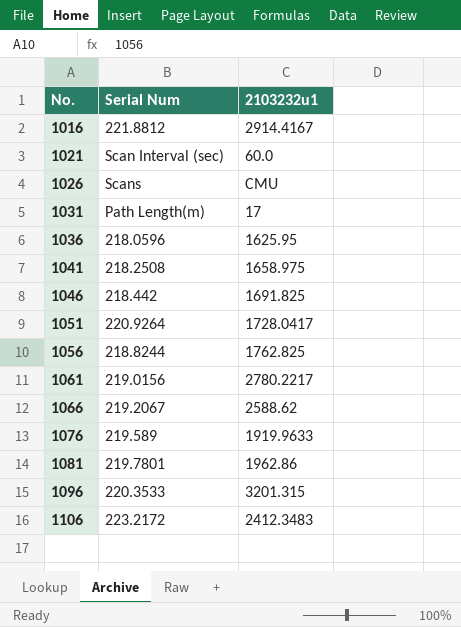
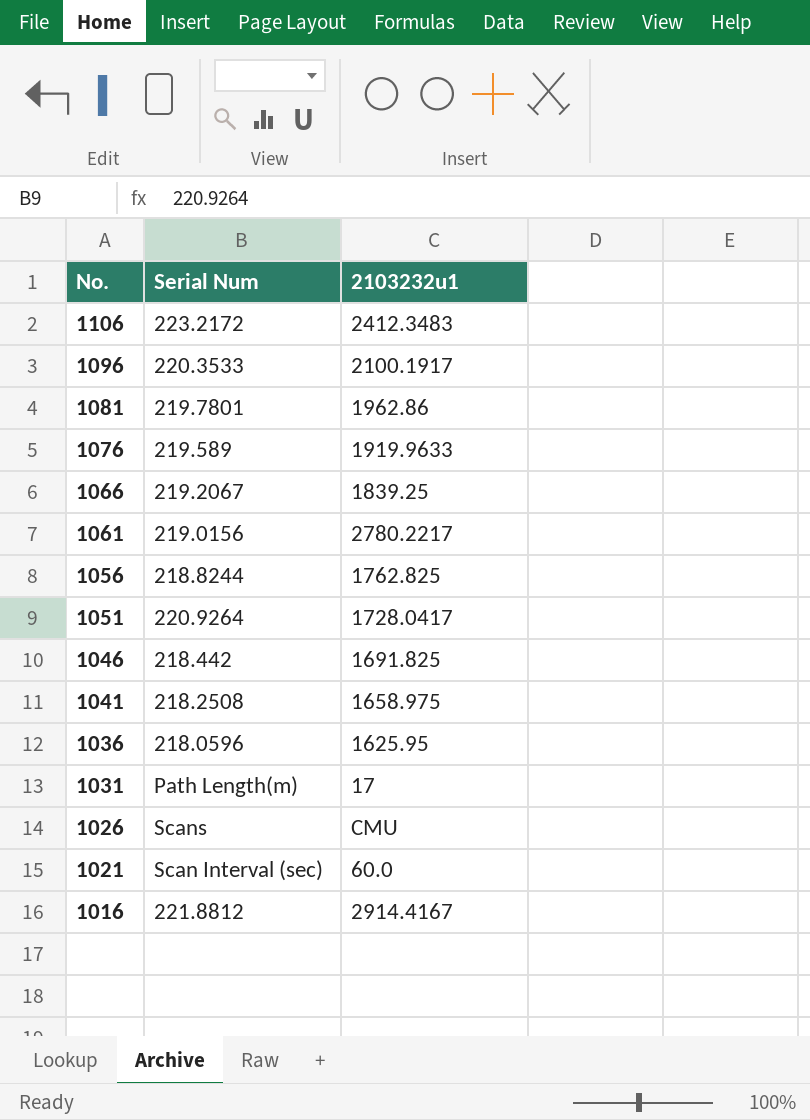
row order: No. ascending -> No. descending
1096 | 2103232u1: 3201.315 -> 2100.1917
1066 | 2103232u1: 2588.62 -> 1839.25

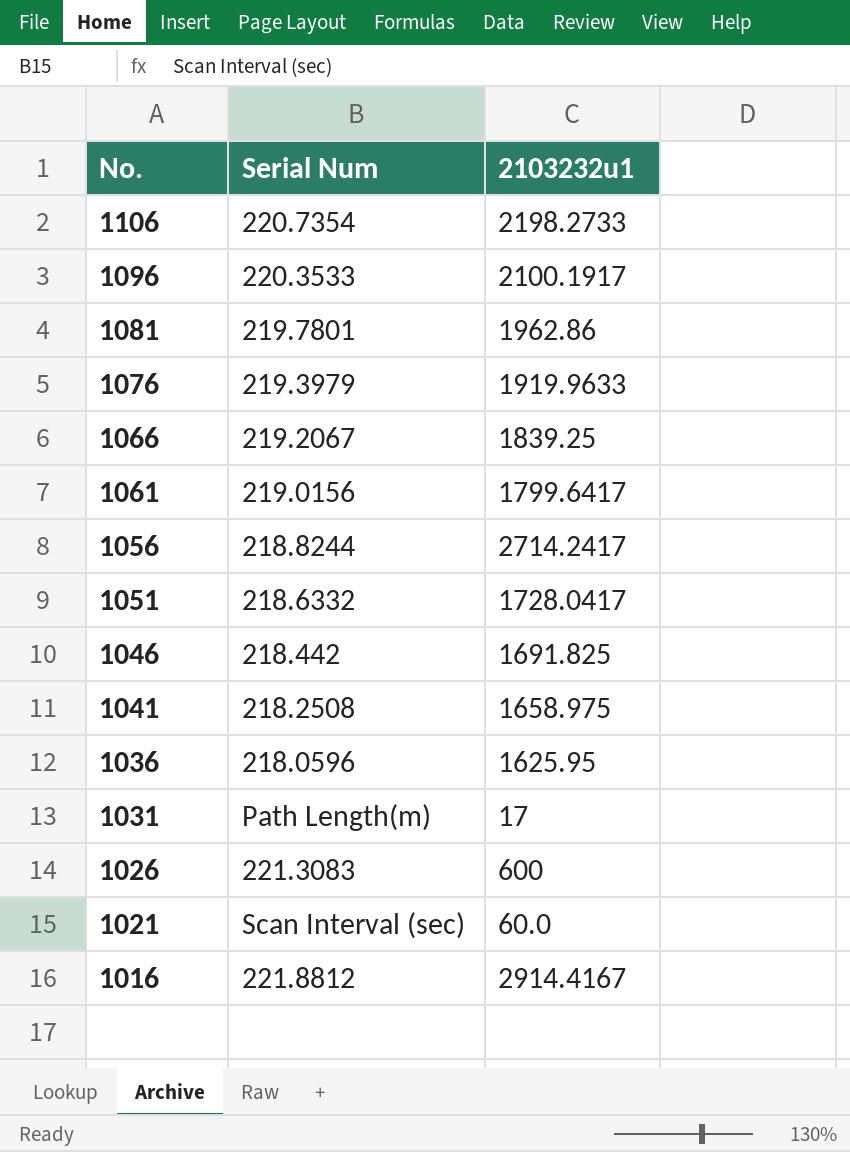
1106 | Serial Num: 223.2172 -> 220.7354
1106 | 2103232u1: 2412.3483 -> 2198.2733
1076 | Serial Num: 219.589 -> 219.3979
1061 | 2103232u1: 2780.2217 -> 1799.6417
1056 | 2103232u1: 1762.825 -> 2714.2417
1051 | Serial Num: 220.9264 -> 218.6332
1026 | Serial Num: Scans -> 221.3083
1026 | 2103232u1: CMU -> 600

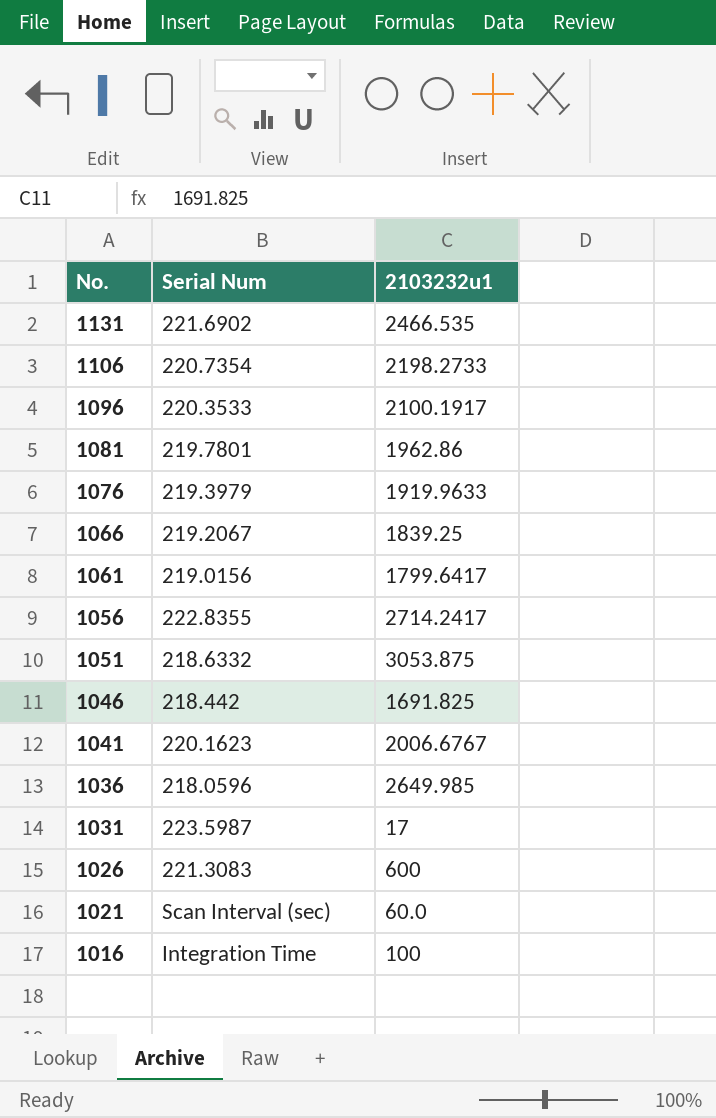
row 1131: none -> 221.6902 | 2466.535
1056 | Serial Num: 218.8244 -> 222.8355
1051 | 2103232u1: 1728.0417 -> 3053.875
1041 | Serial Num: 218.2508 -> 220.1623
1041 | 2103232u1: 1658.975 -> 2006.6767
1036 | 2103232u1: 1625.95 -> 2649.985
1031 | Serial Num: Path Length(m) -> 223.5987
1016 | Serial Num: 221.8812 -> Integration Time
1016 | 2103232u1: 2914.4167 -> 100

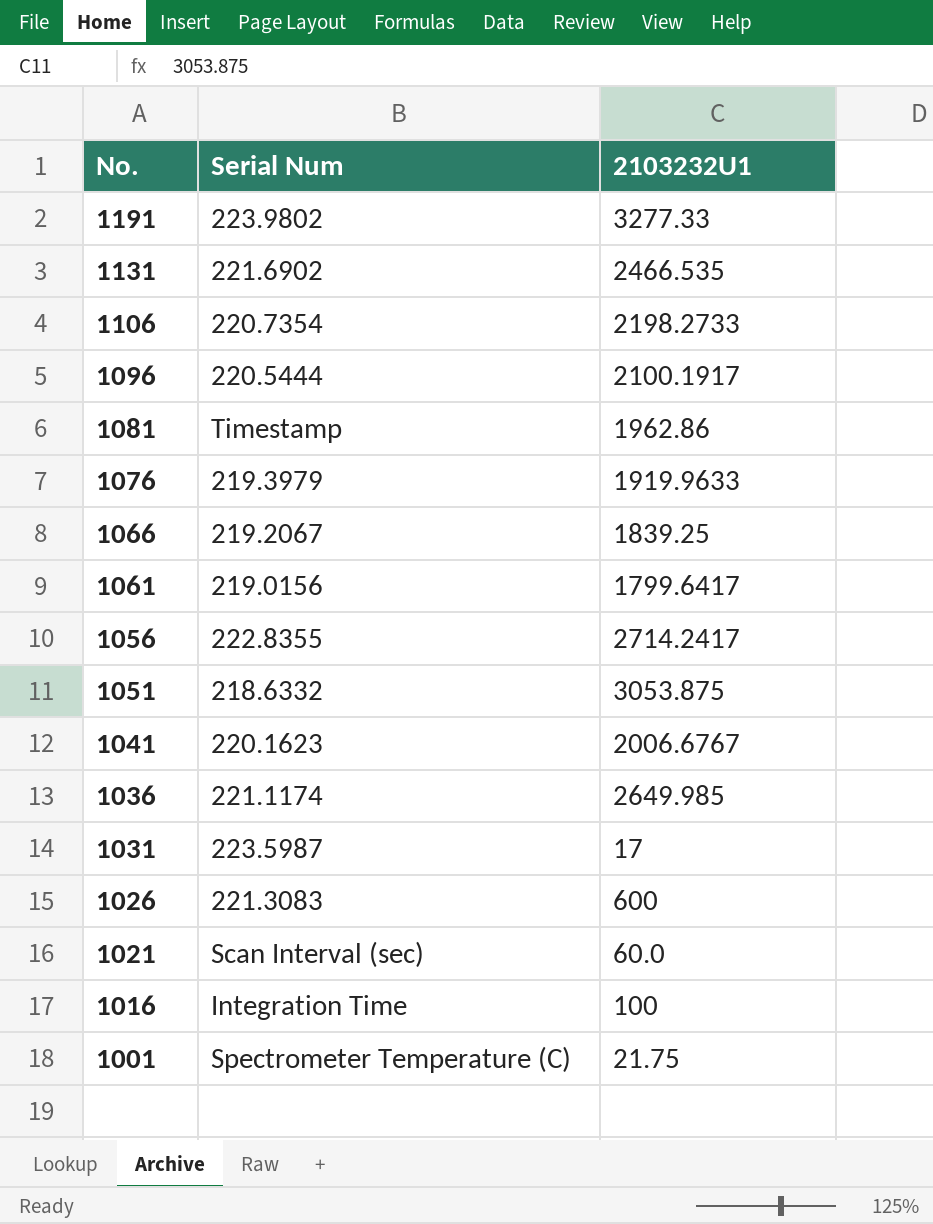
column name: 2103232u1 -> 2103232U1
row 1046: 218.442 | 1691.825 -> none
row 1191: none -> 223.9802 | 3277.33
1096 | Serial Num: 220.3533 -> 220.5444
1081 | Serial Num: 219.7801 -> Timestamp
1036 | Serial Num: 218.0596 -> 221.1174
row 1001: none -> Spectrometer Temperature (C) | 21.75

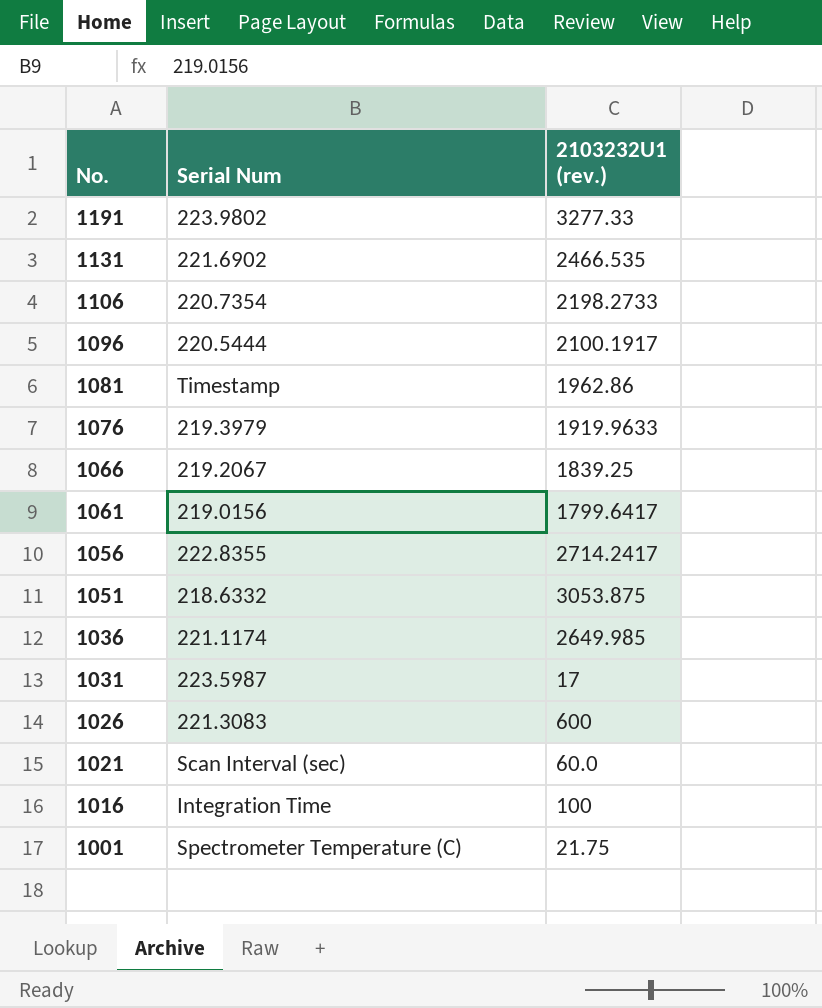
column name: 2103232U1 -> 2103232U1 (rev.)
row 1041: 220.1623 | 2006.6767 -> none

